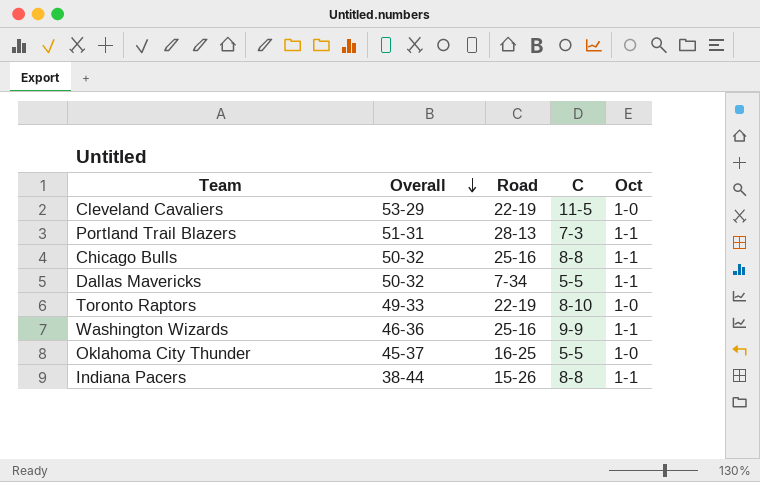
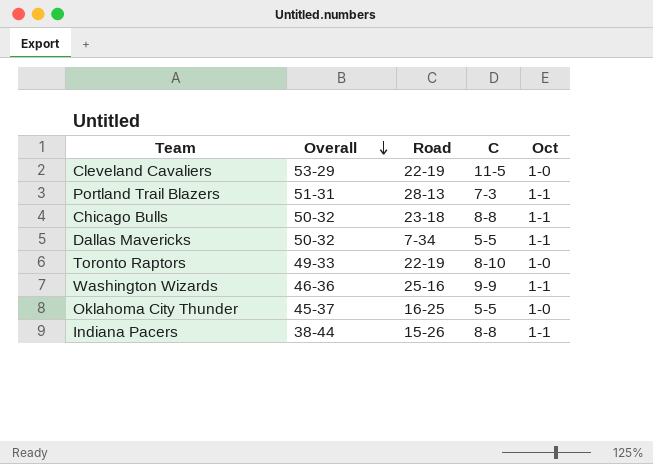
Chicago Bulls | Road: 25-16 -> 23-18

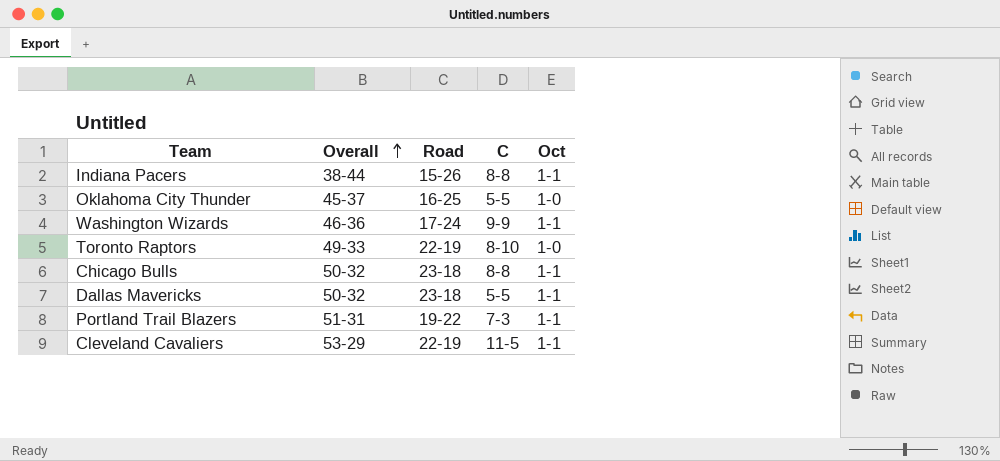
row order: Overall descending -> Overall ascending
Washington Wizards | Road: 25-16 -> 17-24
Dallas Mavericks | Road: 7-34 -> 23-18
Portland Trail Blazers | Road: 28-13 -> 19-22
Cleveland Cavaliers | Oct: 1-0 -> 1-1

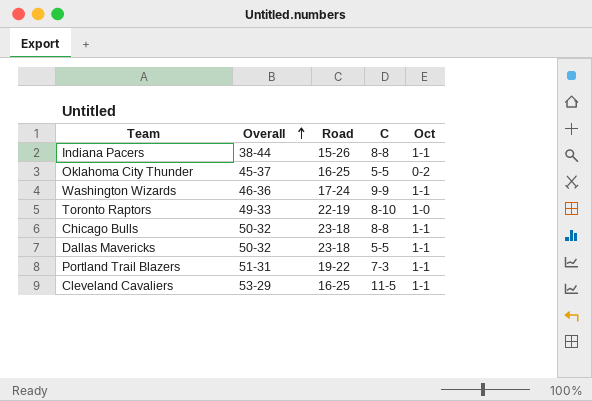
Oklahoma City Thunder | Oct: 1-0 -> 0-2
Cleveland Cavaliers | Road: 22-19 -> 16-25

